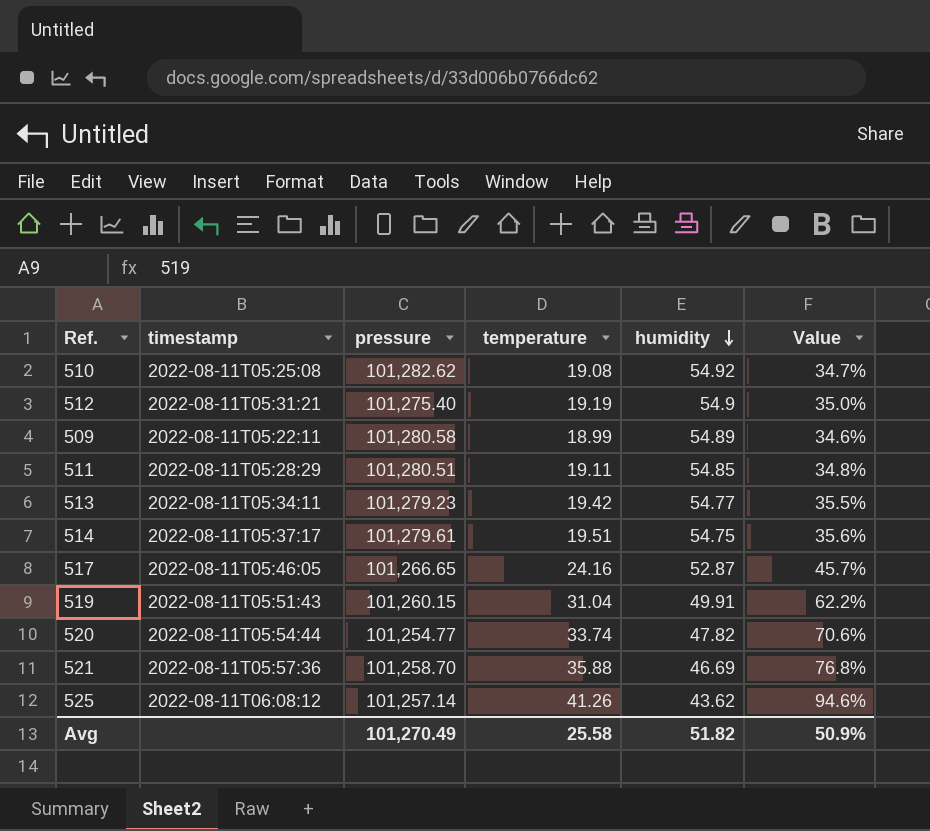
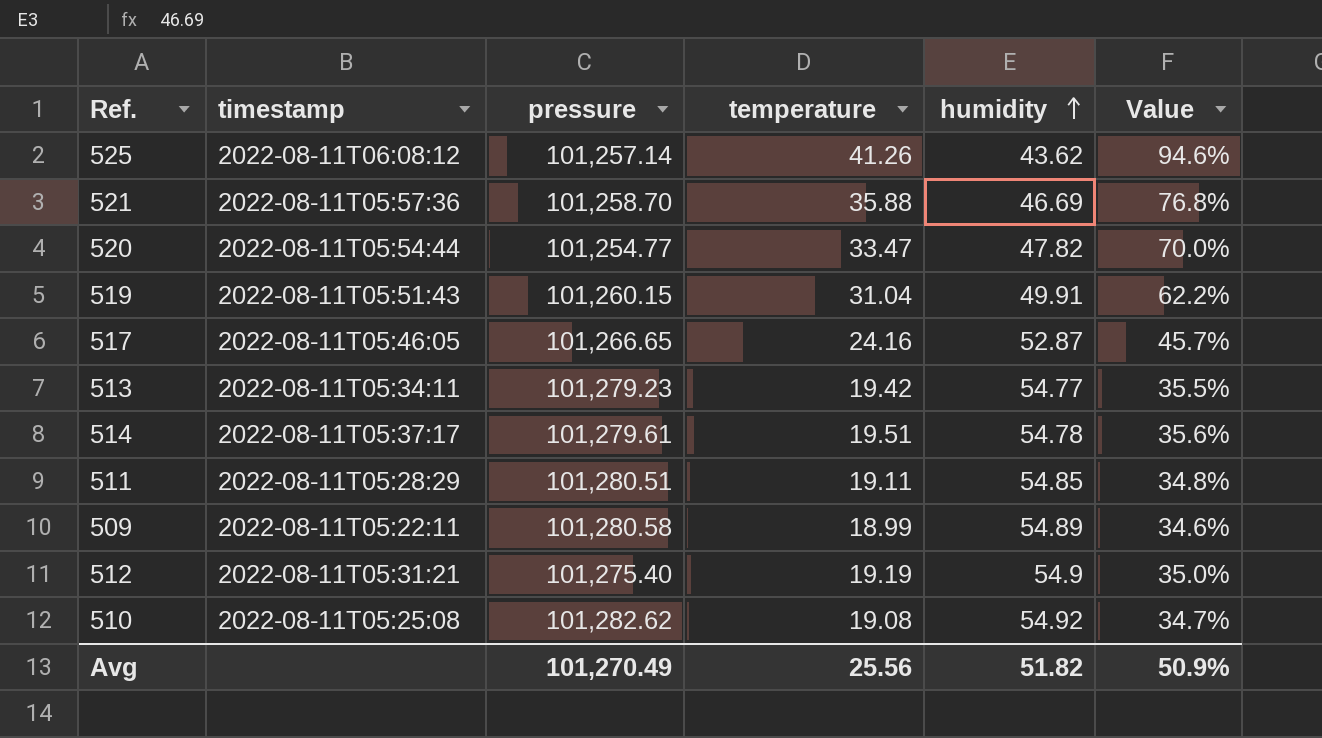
row order: humidity descending -> humidity ascending
520 | temperature: 33.74 -> 33.47
520 | Value: 70.6% -> 70.0%
514 | humidity: 54.75 -> 54.78
Avg | temperature: 25.58 -> 25.56

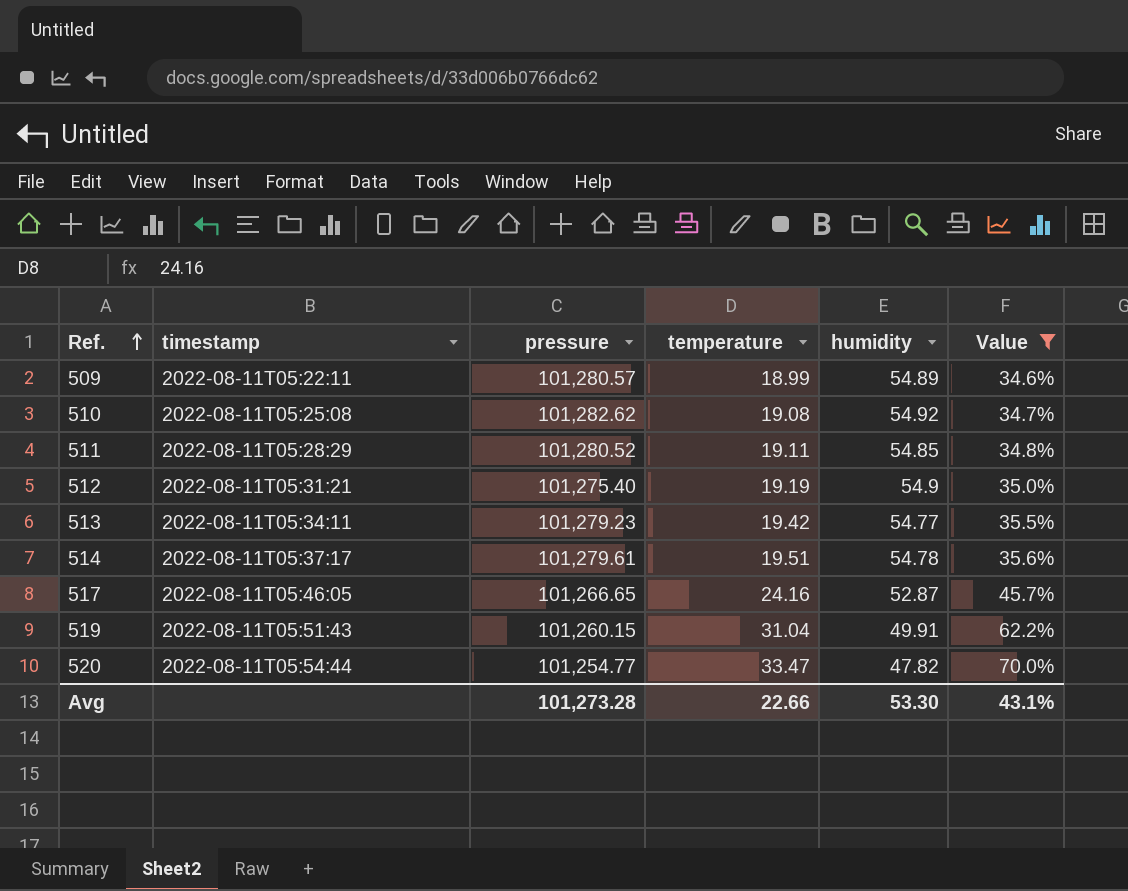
filter: none -> Value <= 70.0%
row order: humidity ascending -> Ref. ascending
509 | pressure: 101,280.58 -> 101,280.57
511 | pressure: 101,280.51 -> 101,280.52
Avg | pressure: 101,270.49 -> 101,273.28
Avg | temperature: 25.56 -> 22.66
Avg | humidity: 51.82 -> 53.30
Avg | Value: 50.9% -> 43.1%

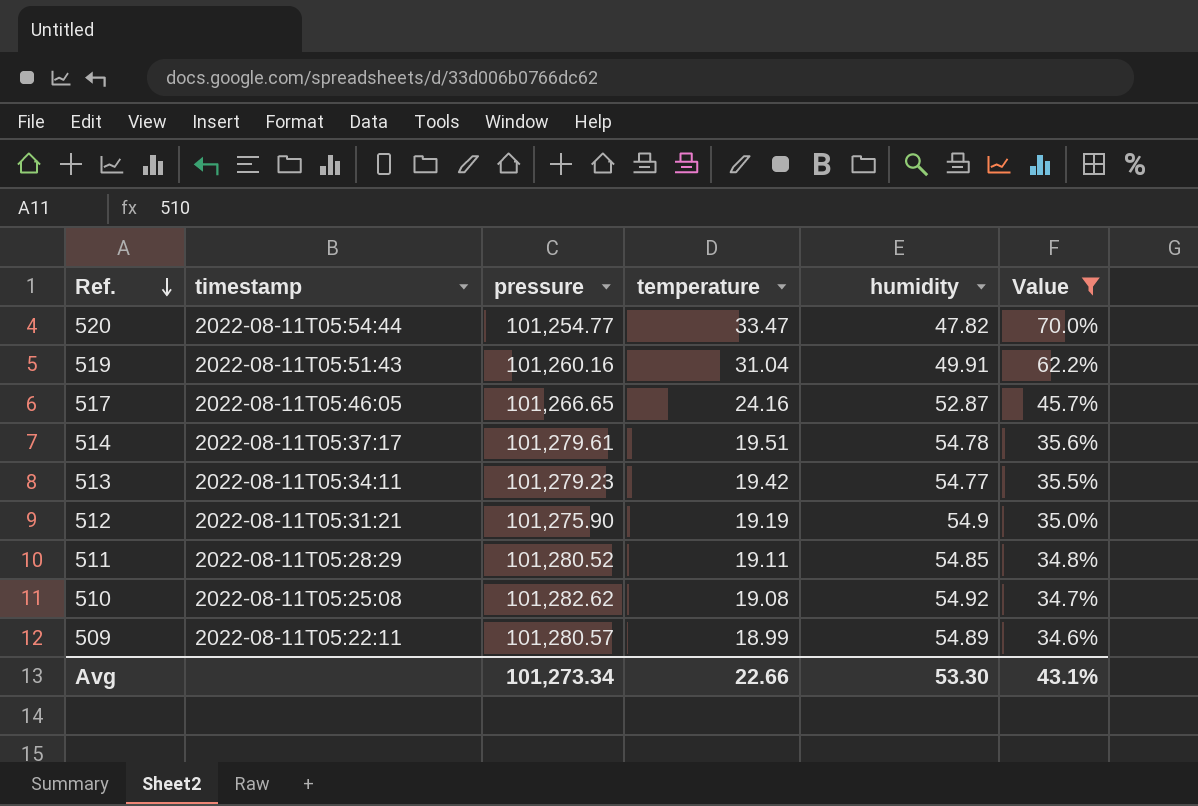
row order: Ref. ascending -> Ref. descending
519 | pressure: 101,260.15 -> 101,260.16
512 | pressure: 101,275.40 -> 101,275.90
Avg | pressure: 101,273.28 -> 101,273.34

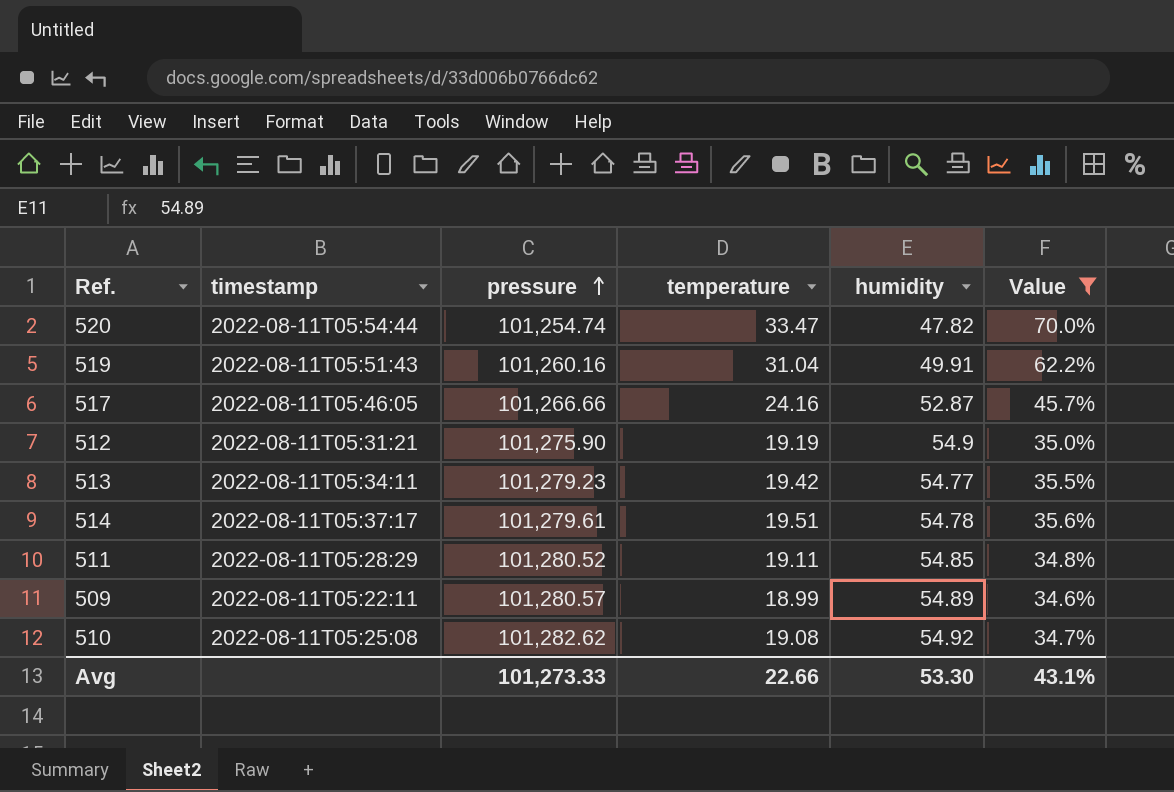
row order: Ref. descending -> pressure ascending
520 | pressure: 101,254.77 -> 101,254.74
517 | pressure: 101,266.65 -> 101,266.66
Avg | pressure: 101,273.34 -> 101,273.33

